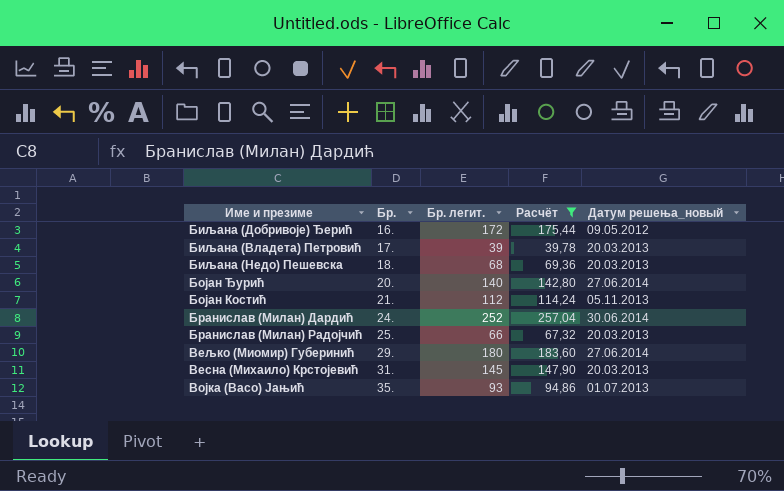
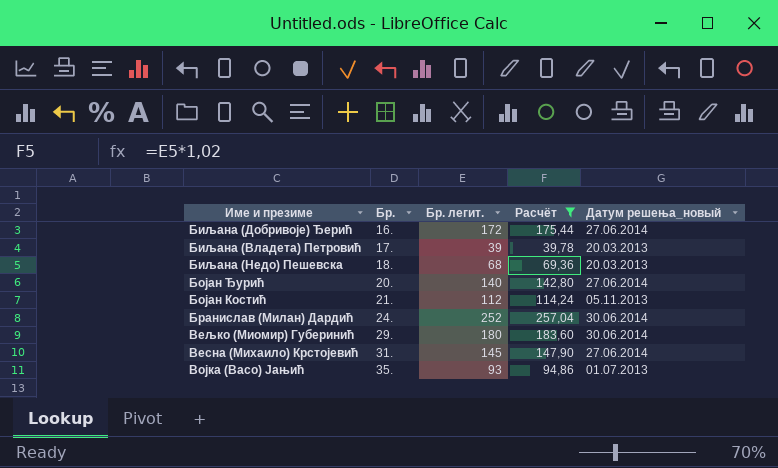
row Бранислав (Милан) Радојчић: 25. | 66 | 67,32 | 20.03.2013 -> none
Биљана (Добривоје) Ђерић | Датум решења_новый: 09.05.2012 -> 27.06.2014
Вељко (Миомир) Губеринић | Датум решења_новый: 27.06.2014 -> 30.06.2014
Весна (Михаило) Крстојевић | Датум решења_новый: 20.03.2013 -> 27.06.2014

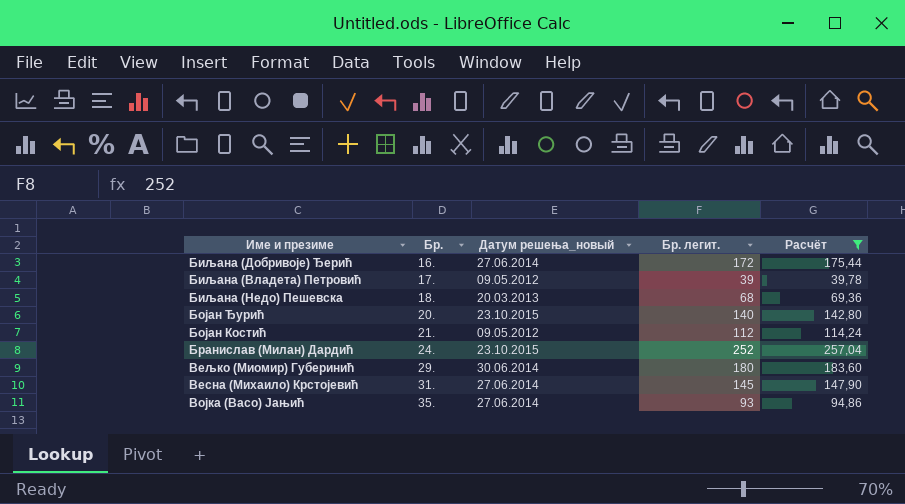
column Датум решења_новый | position: 5 -> 3
Биљана (Владета) Петровић | Датум решења_новый: 20.03.2013 -> 09.05.2012
Бојан Ђурић | Датум решења_новый: 27.06.2014 -> 23.10.2015
Бојан Костић | Датум решења_новый: 05.11.2013 -> 09.05.2012
Бранислав (Милан) Дардић | Датум решења_новый: 30.06.2014 -> 23.10.2015
Војка (Васо) Јањић | Датум решења_новый: 01.07.2013 -> 27.06.2014

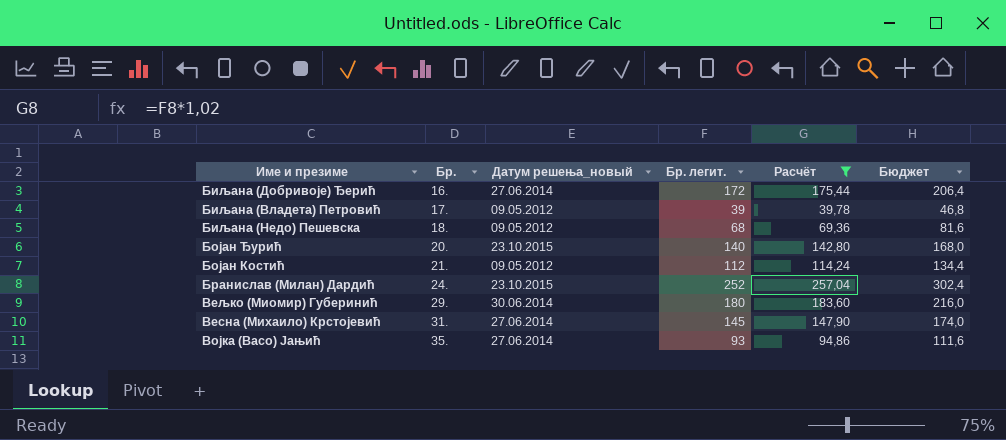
column Бюджет | formula: none -> [Бр. легит.] * 1,2
Биљана (Недо) Пешевска | Датум решења_новый: 20.03.2013 -> 09.05.2012

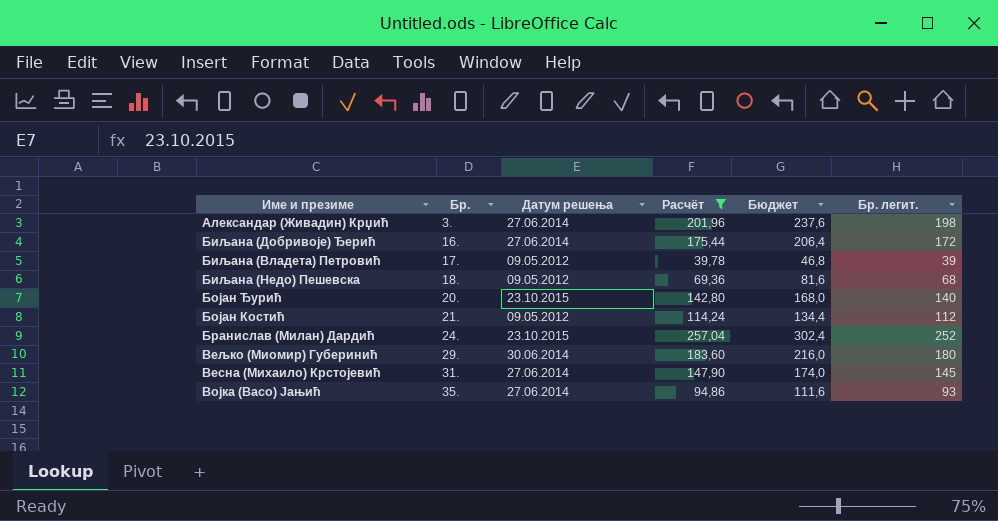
column name: Датум решења_новый -> Датум решења
column Бр. легит. | position: 4 -> 6
row Александар (Живадин) Крџић: none -> 3. | 27.06.2014 | 201,96 | 237,6 | 198

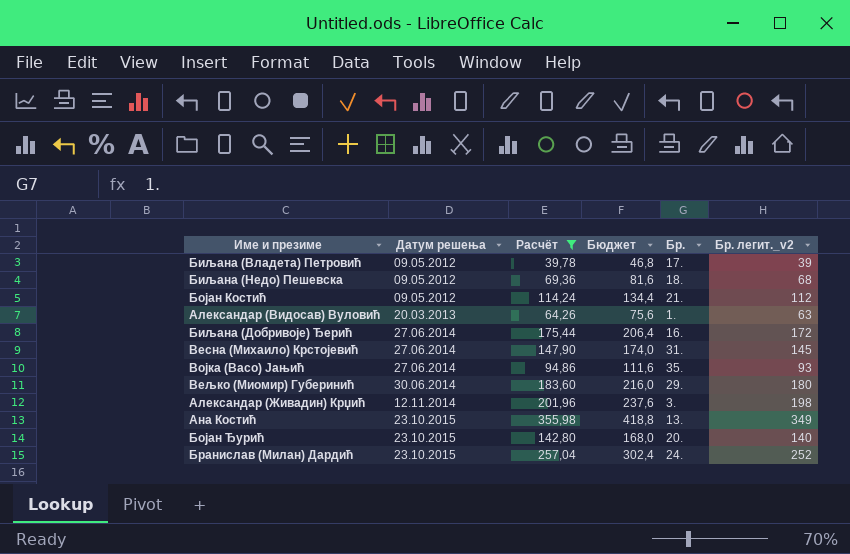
row order: Бр. ascending -> Датум решења ascending
column Бр. | position: 2 -> 5
column name: Бр. легит. -> Бр. легит._v2
row Александар (Видосав) Вуловић: none -> 20.03.2013 | 64,26 | 75,6 | 1. | 63
Александар (Живадин) Крџић | Датум решења: 27.06.2014 -> 12.11.2014
row Ана Костић: none -> 23.10.2015 | 355,98 | 418,8 | 13. | 349

